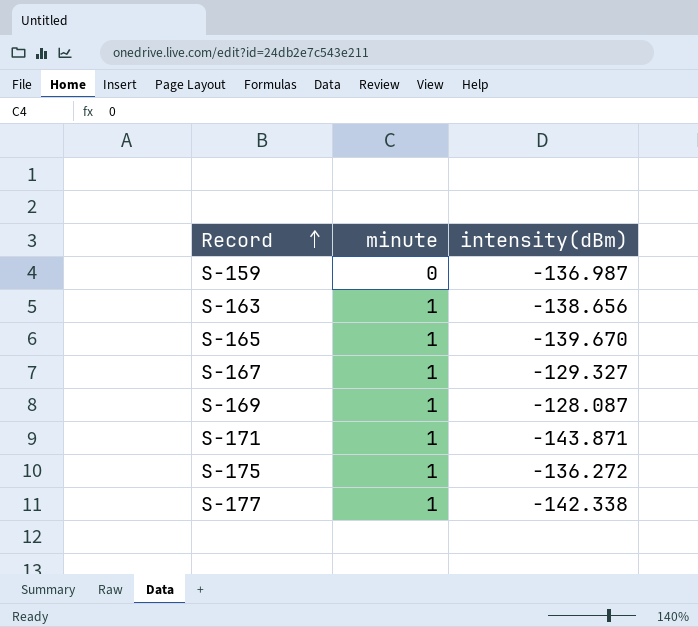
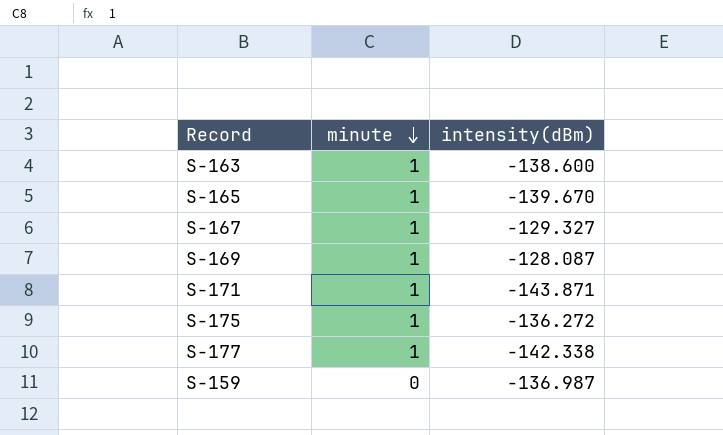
row order: Record ascending -> minute descending
S-163 | intensity(dBm): -138.656 -> -138.600

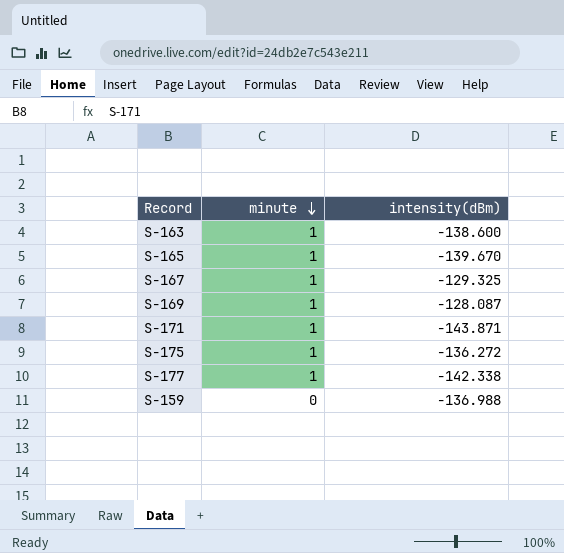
S-167 | intensity(dBm): -129.327 -> -129.325
S-159 | intensity(dBm): -136.987 -> -136.988

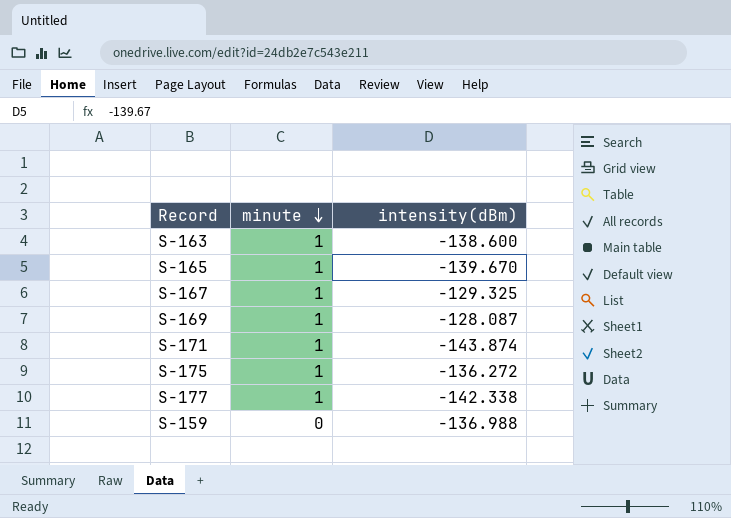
S-171 | intensity(dBm): -143.871 -> -143.874

